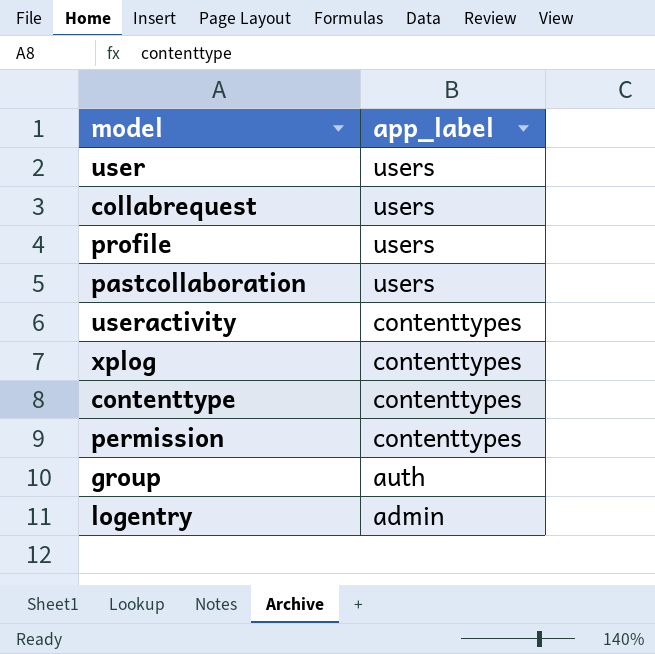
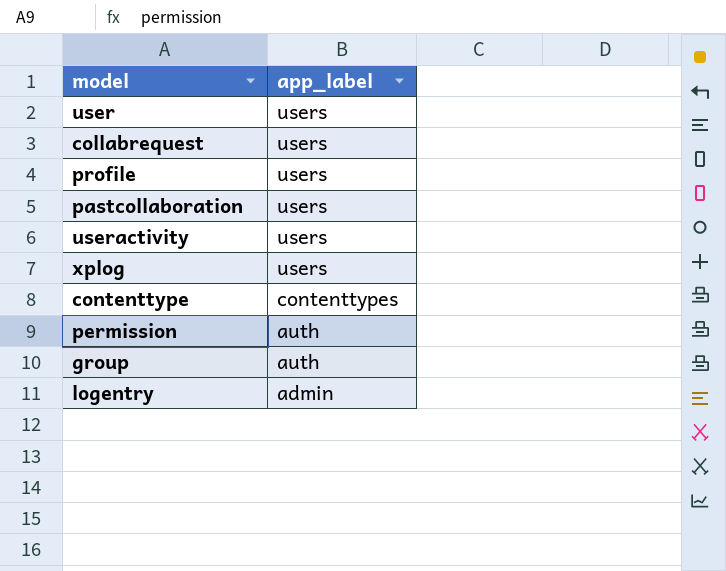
useractivity | app_label: contenttypes -> users
xplog | app_label: contenttypes -> users
permission | app_label: contenttypes -> auth

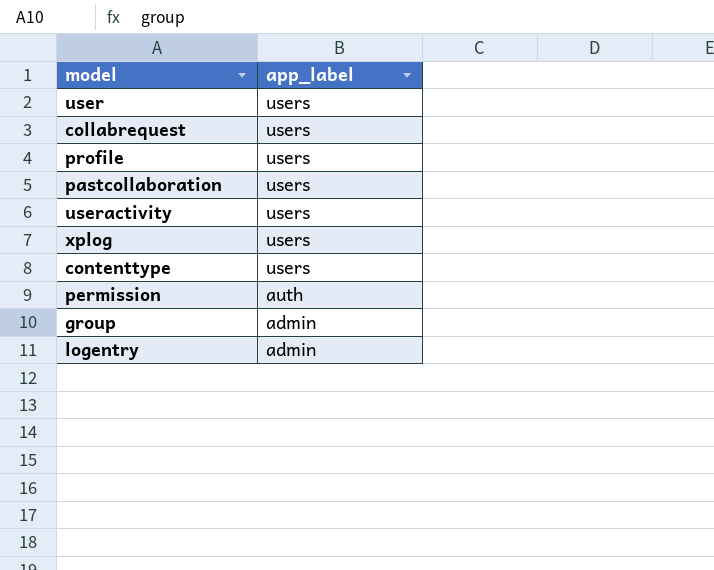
contenttype | app_label: contenttypes -> users
group | app_label: auth -> admin

